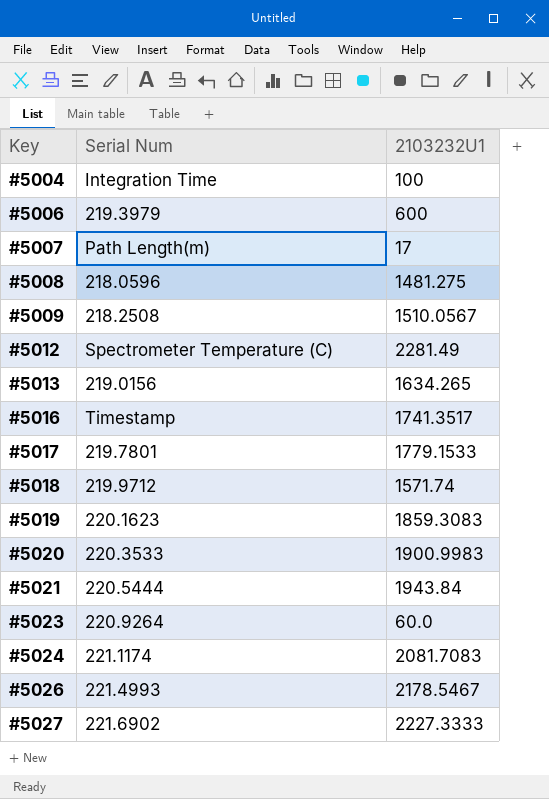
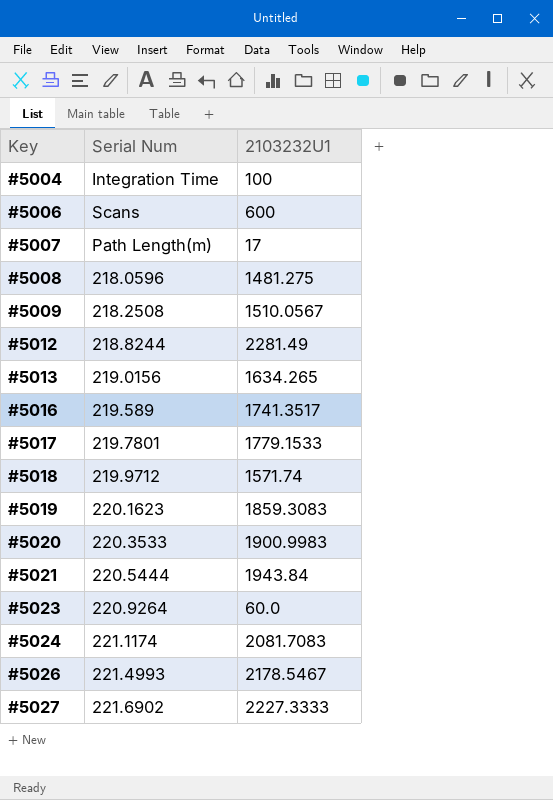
#5006 | Serial Num: 219.3979 -> Scans
#5012 | Serial Num: Spectrometer Temperature (C) -> 218.8244
#5016 | Serial Num: Timestamp -> 219.589

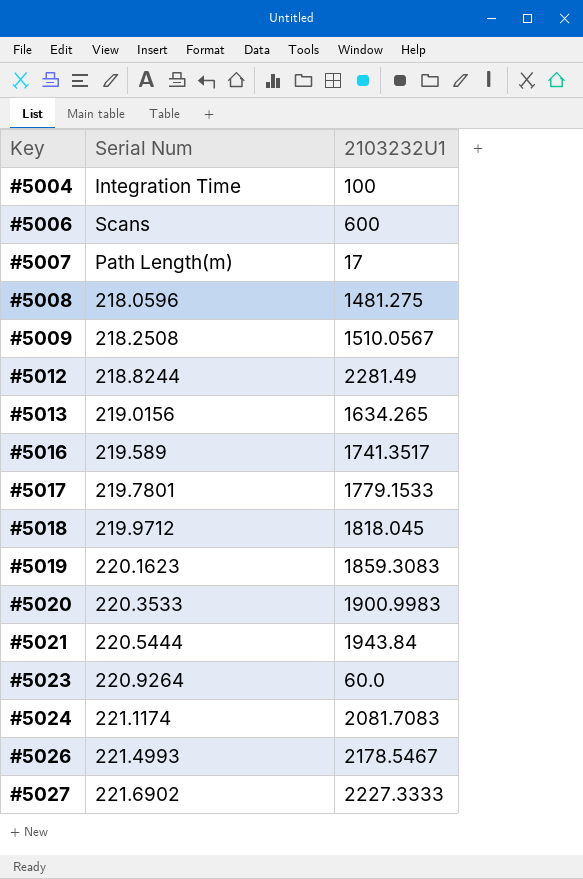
#5018 | 2103232U1: 1571.74 -> 1818.045

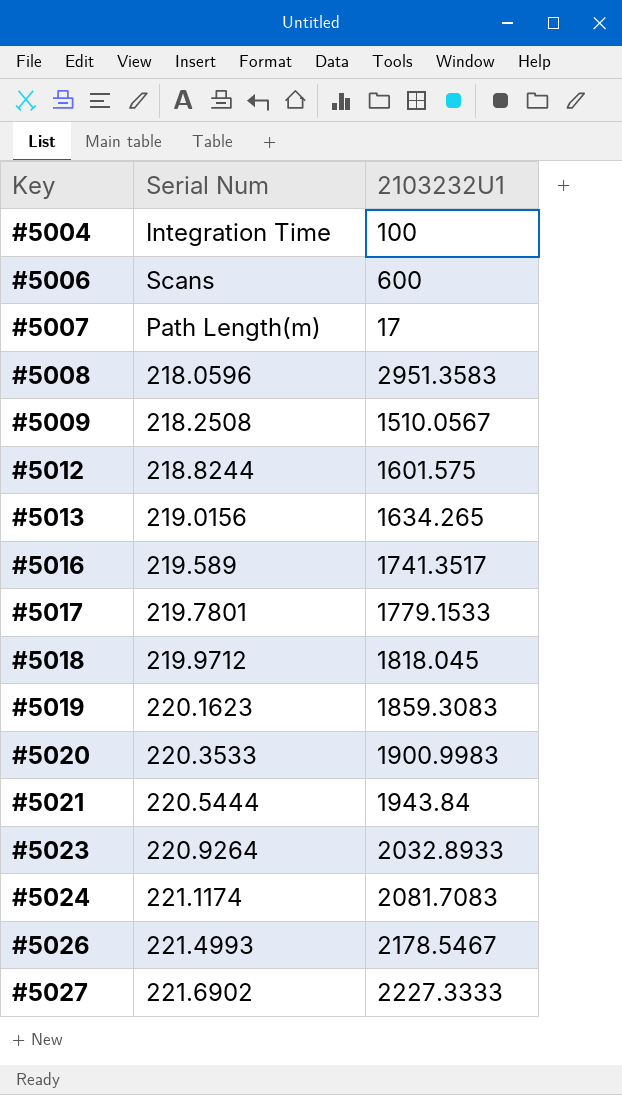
#5008 | 2103232U1: 1481.275 -> 2951.3583
#5012 | 2103232U1: 2281.49 -> 1601.575
#5023 | 2103232U1: 60.0 -> 2032.8933

